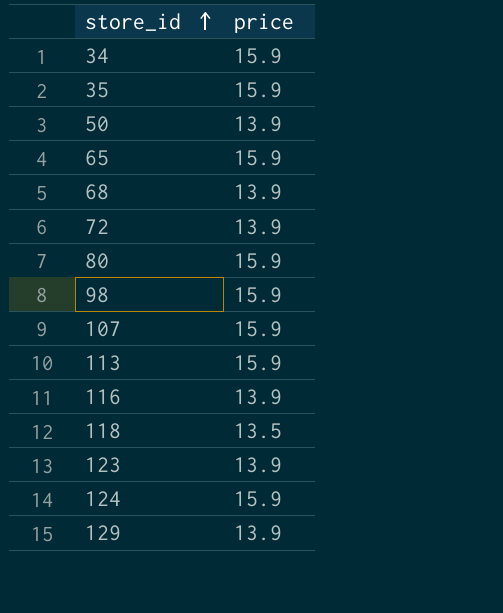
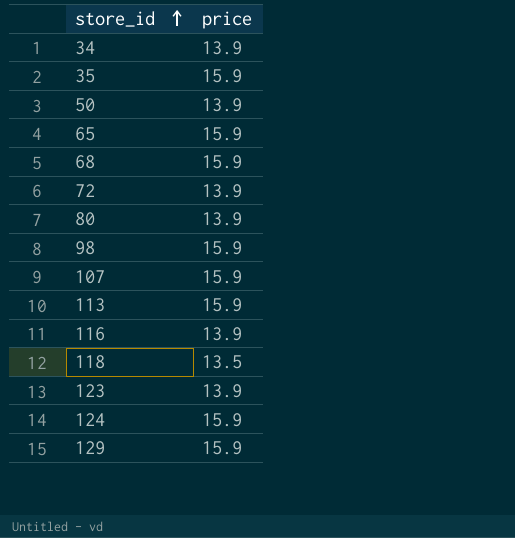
34 | price: 15.9 -> 13.9
68 | price: 13.9 -> 15.9
80 | price: 15.9 -> 13.9
129 | price: 13.9 -> 15.9

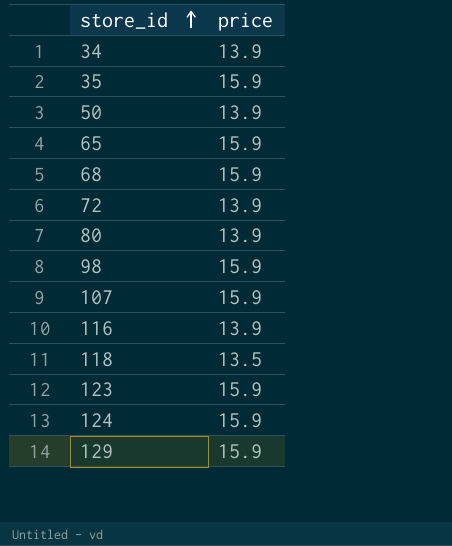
row 113: 15.9 -> none
123 | price: 13.9 -> 15.9

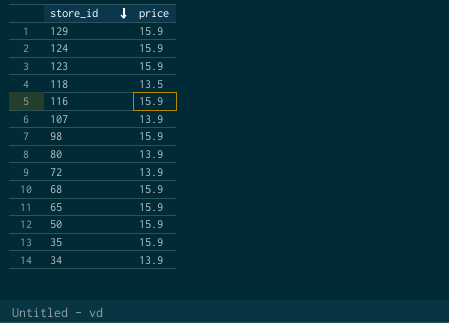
row order: store_id ascending -> store_id descending
116 | price: 13.9 -> 15.9
107 | price: 15.9 -> 13.9
50 | price: 13.9 -> 15.9

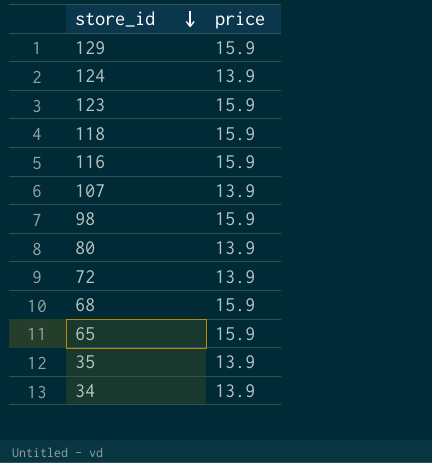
row 50: 15.9 -> none
124 | price: 15.9 -> 13.9
118 | price: 13.5 -> 15.9
35 | price: 15.9 -> 13.9

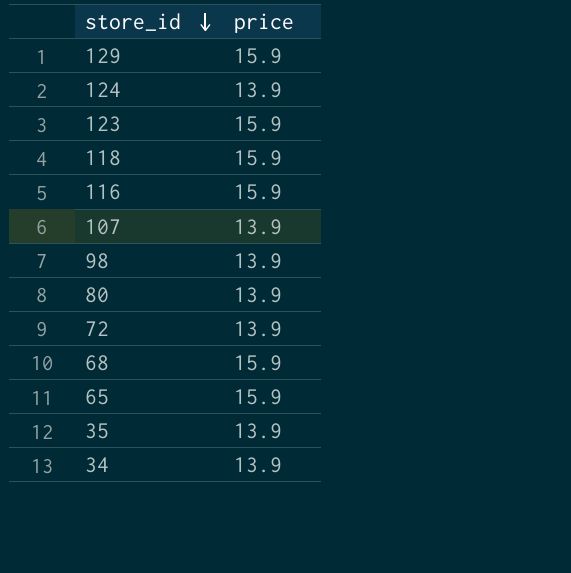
98 | price: 15.9 -> 13.9

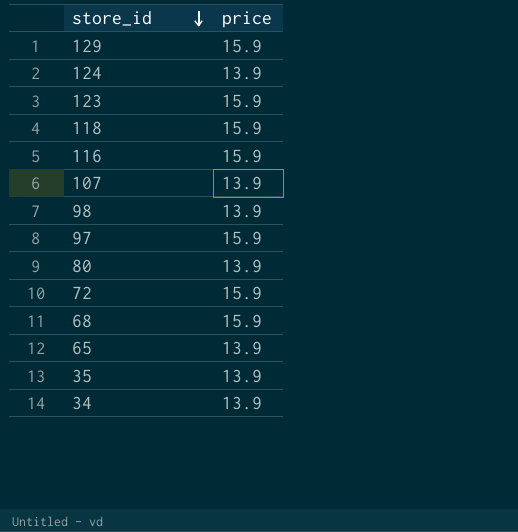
row 97: none -> 15.9
72 | price: 13.9 -> 15.9
65 | price: 15.9 -> 13.9

